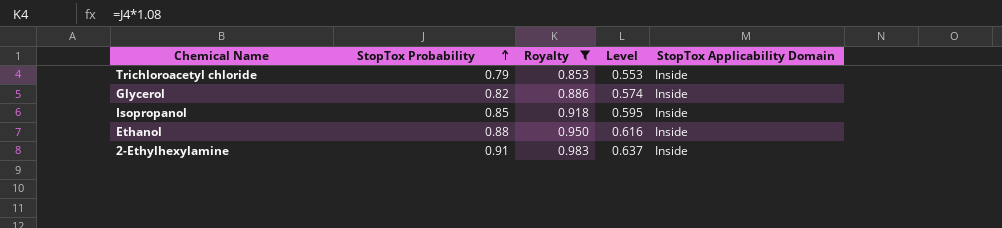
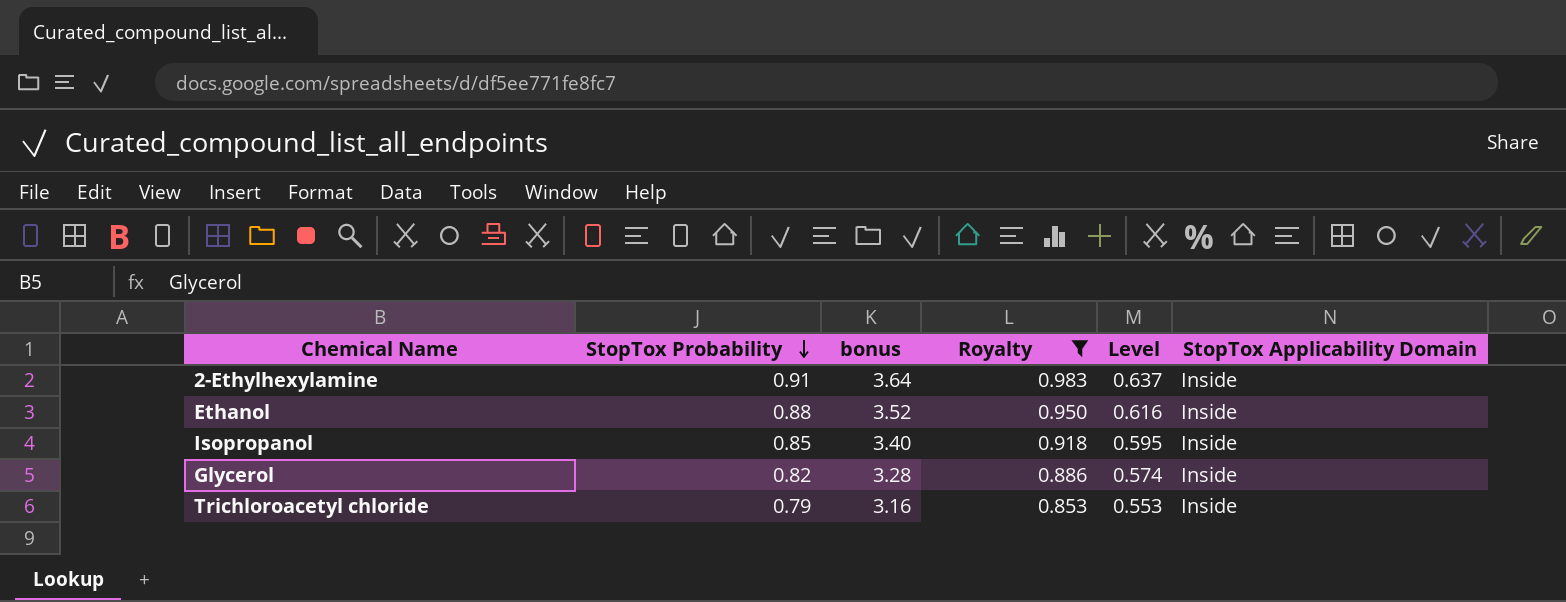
row order: StopTox Probability ascending -> StopTox Probability descending
column bonus | formula: none -> [StopTox Probability] * 4

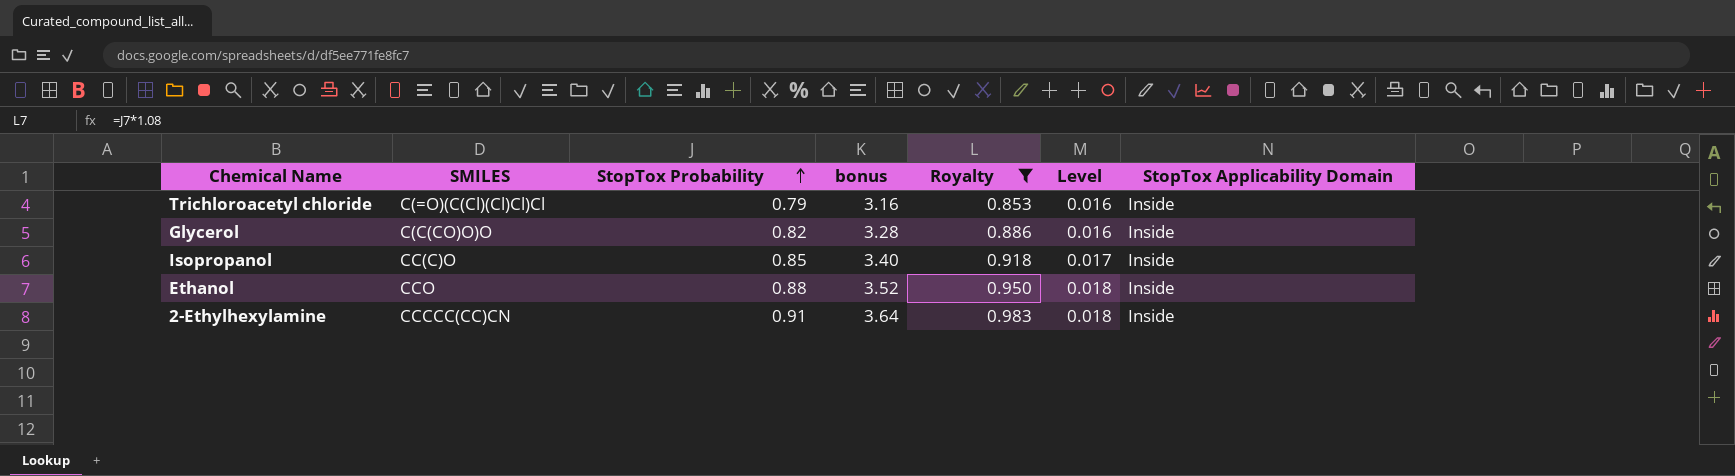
row order: StopTox Probability descending -> StopTox Probability ascending
column SMILES | position: none -> 2
column Level | formula: [StopTox Probability] * 0.7 -> [StopTox Probability] * 0.02

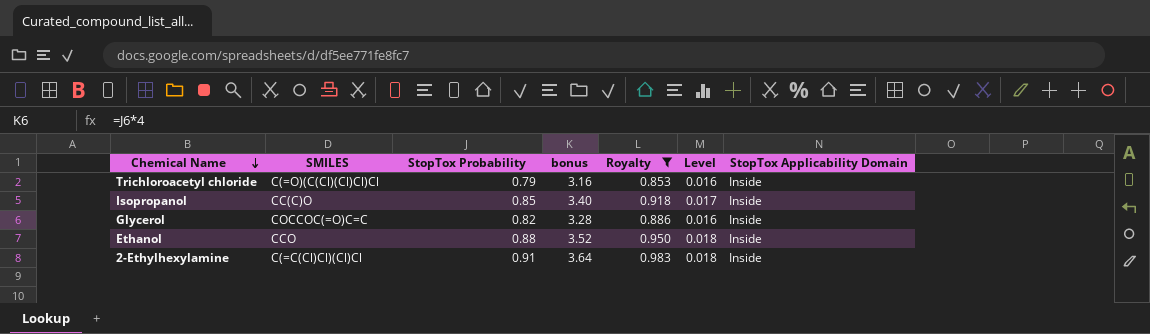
row order: StopTox Probability ascending -> Chemical Name descending
Glycerol | SMILES: C(C(CO)O)O -> COCCOC(=O)C=C
2-Ethylhexylamine | SMILES: CCCCC(CC)CN -> C(=C(Cl)Cl)(Cl)Cl

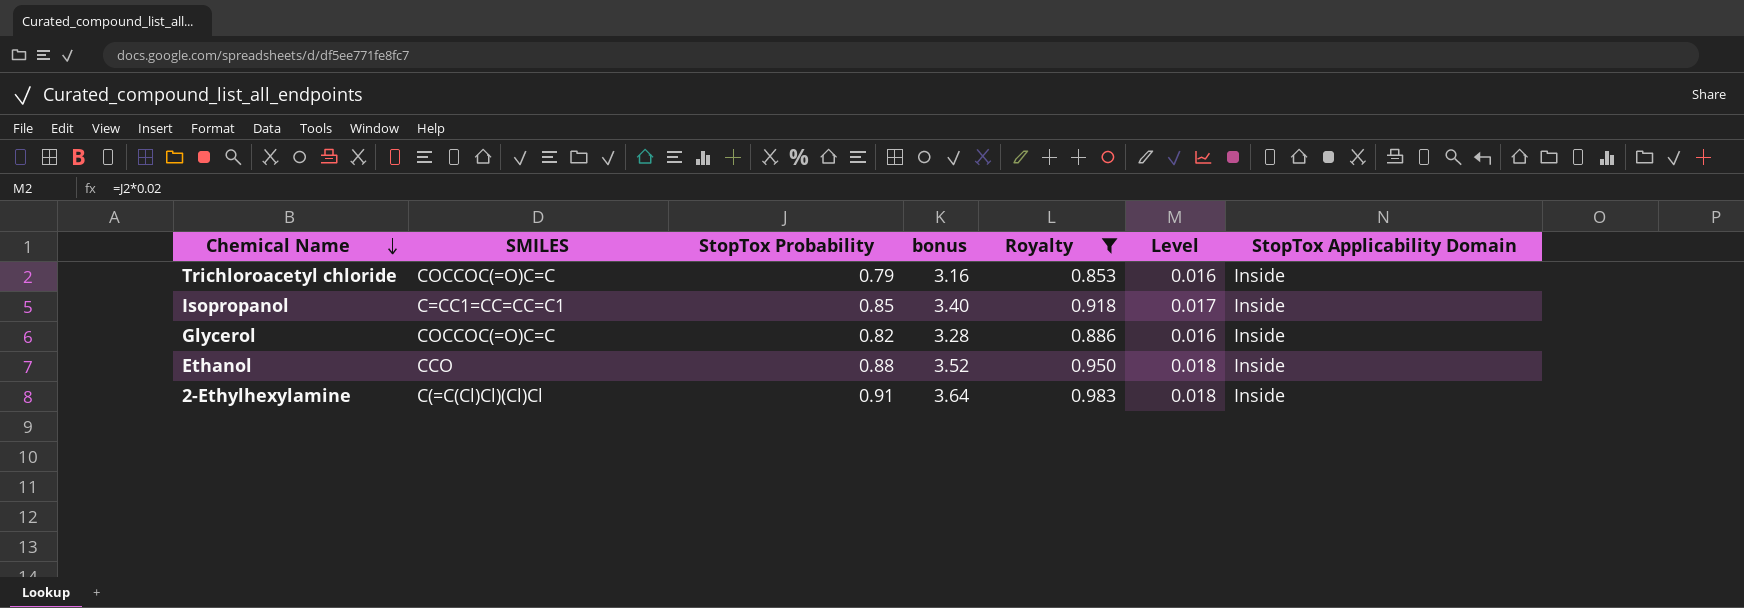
Trichloroacetyl chloride | SMILES: C(=O)(C(Cl)(Cl)Cl)Cl -> COCCOC(=O)C=C
Isopropanol | SMILES: CC(C)O -> C=CC1=CC=CC=C1

